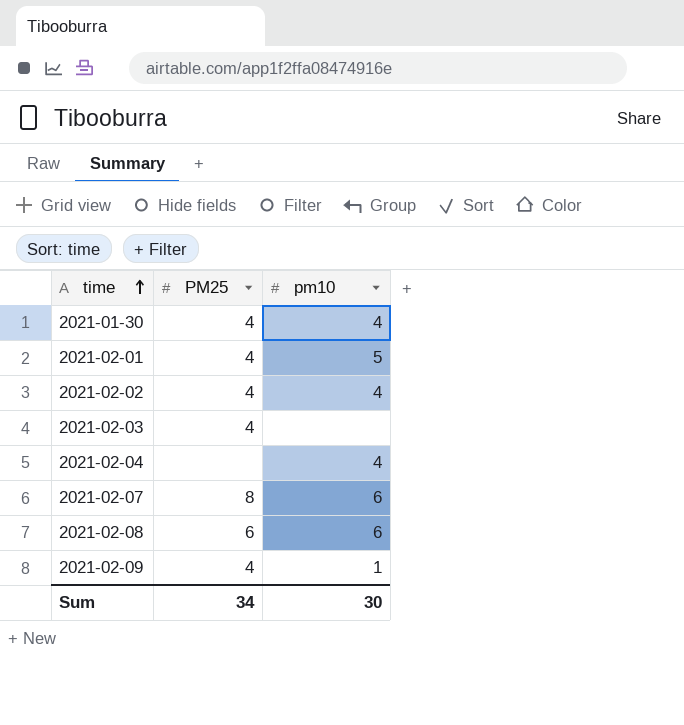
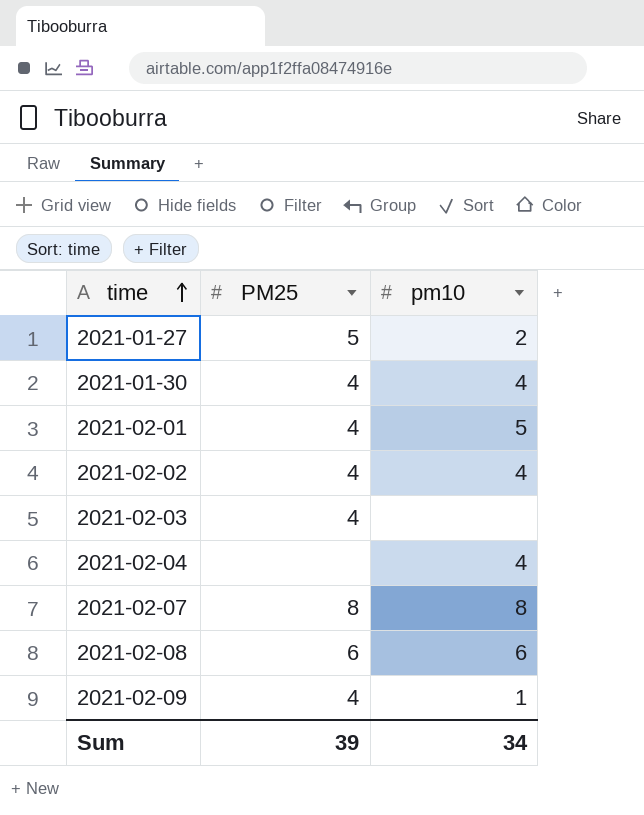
row 2021-01-27: none -> 5 | 2
2021-02-07 | pm10: 6 -> 8
Sum | PM25: 34 -> 39
Sum | pm10: 30 -> 34

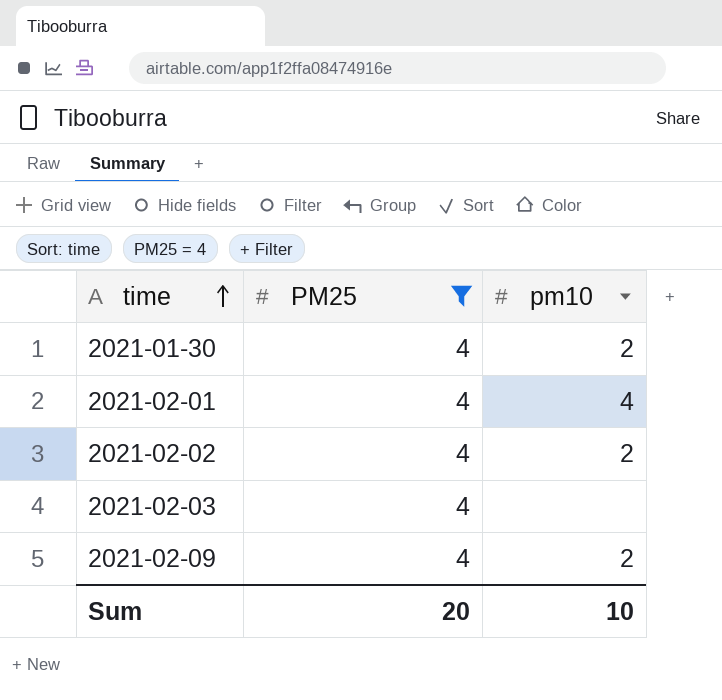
filter: none -> PM25 = 4
2021-01-30 | pm10: 4 -> 2
2021-02-01 | pm10: 5 -> 4
2021-02-02 | pm10: 4 -> 2
2021-02-09 | pm10: 1 -> 2
Sum | PM25: 39 -> 20
Sum | pm10: 34 -> 10

